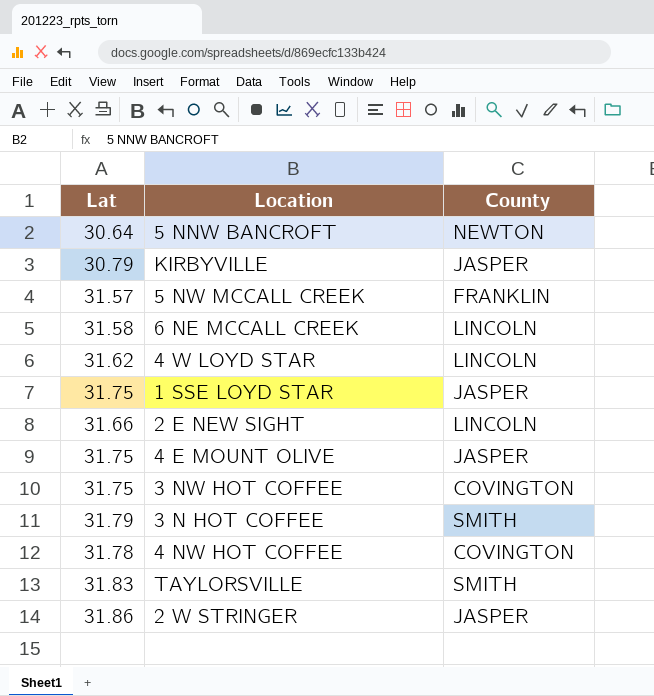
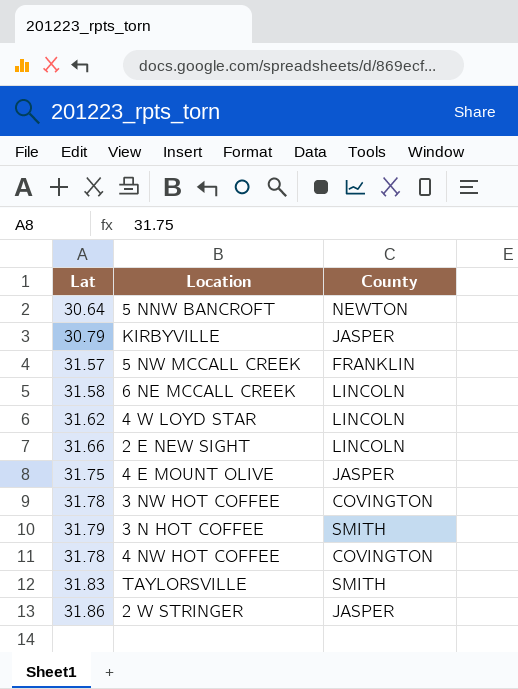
row 1 SSE LOYD STAR: 31.75 | JASPER -> none
3 NW HOT COFFEE | Lat: 31.75 -> 31.78

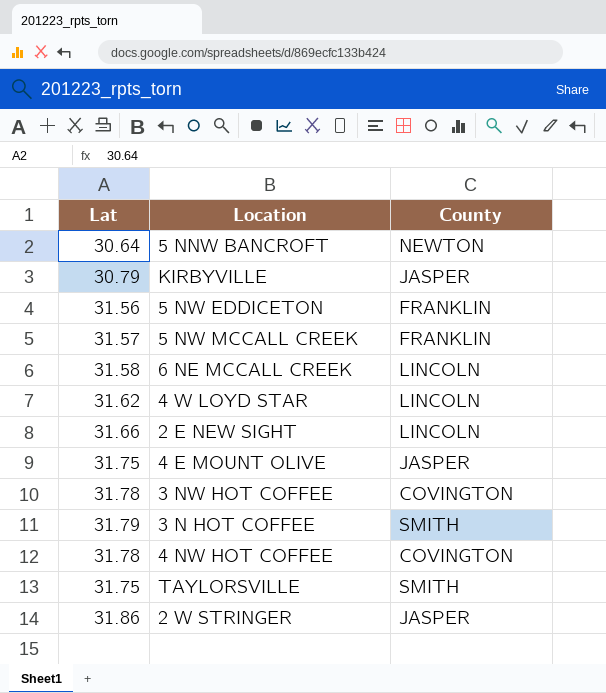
row 5 NW EDDICETON: none -> 31.56 | FRANKLIN
TAYLORSVILLE | Lat: 31.83 -> 31.75

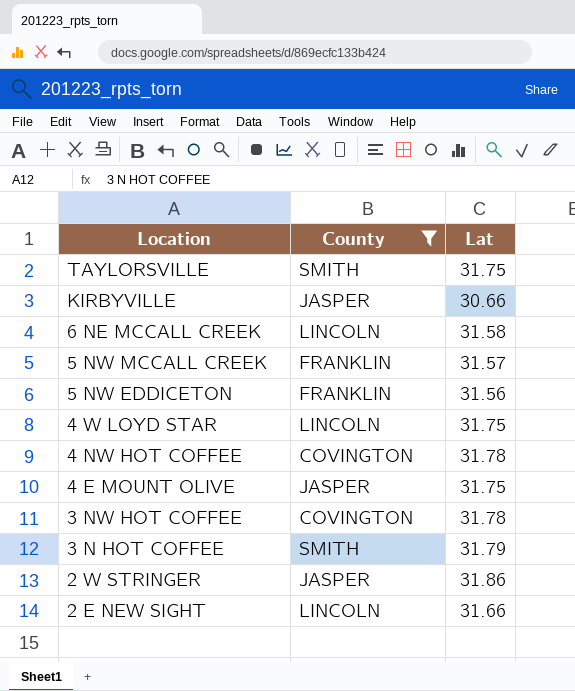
filter: none -> County != NEWTON
row order: none -> Location descending
column Lat | position: 1 -> 3
KIRBYVILLE | Lat: 30.79 -> 30.66
4 W LOYD STAR | Lat: 31.62 -> 31.75

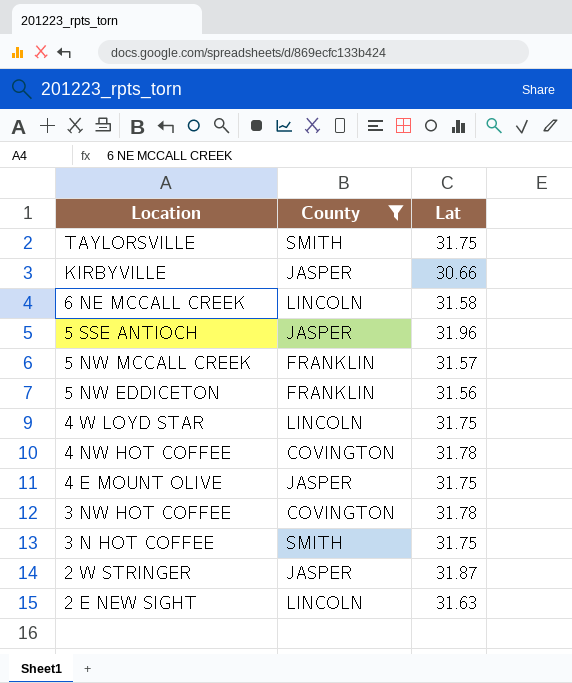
row 5 SSE ANTIOCH: none -> JASPER | 31.96
3 N HOT COFFEE | Lat: 31.79 -> 31.75
2 W STRINGER | Lat: 31.86 -> 31.87
2 E NEW SIGHT | Lat: 31.66 -> 31.63

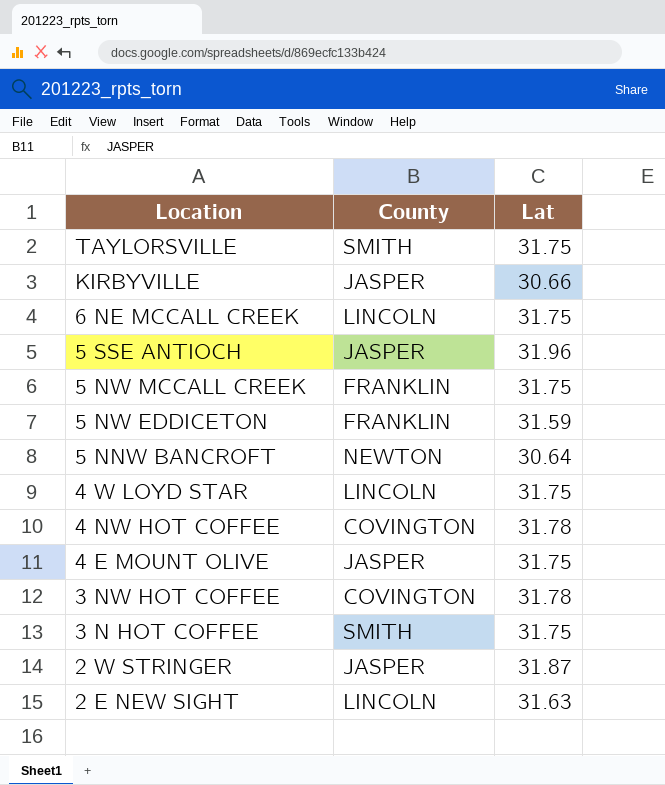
filter: County != NEWTON -> none
6 NE MCCALL CREEK | Lat: 31.58 -> 31.75
5 NW MCCALL CREEK | Lat: 31.57 -> 31.75
5 NW EDDICETON | Lat: 31.56 -> 31.59

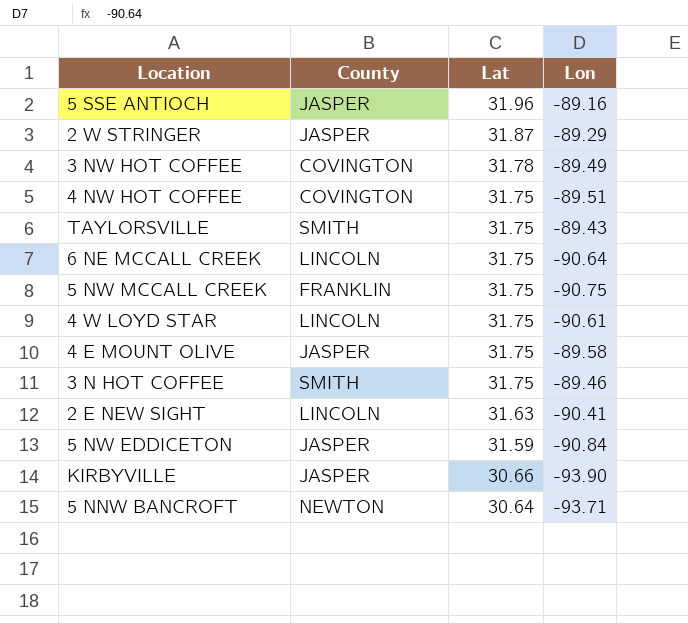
row order: Location descending -> Lat descending
column Lon | position: none -> 4
4 NW HOT COFFEE | Lat: 31.78 -> 31.75
5 NW EDDICETON | County: FRANKLIN -> JASPER

